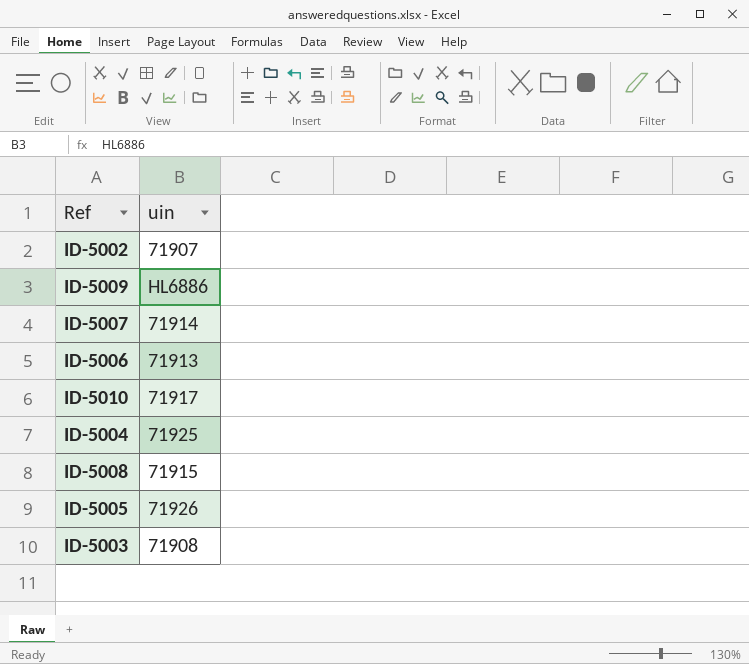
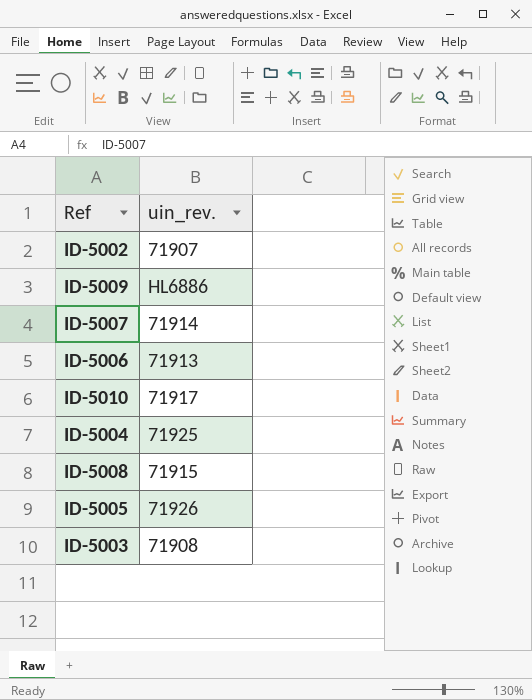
column name: uin -> uin_rev.

